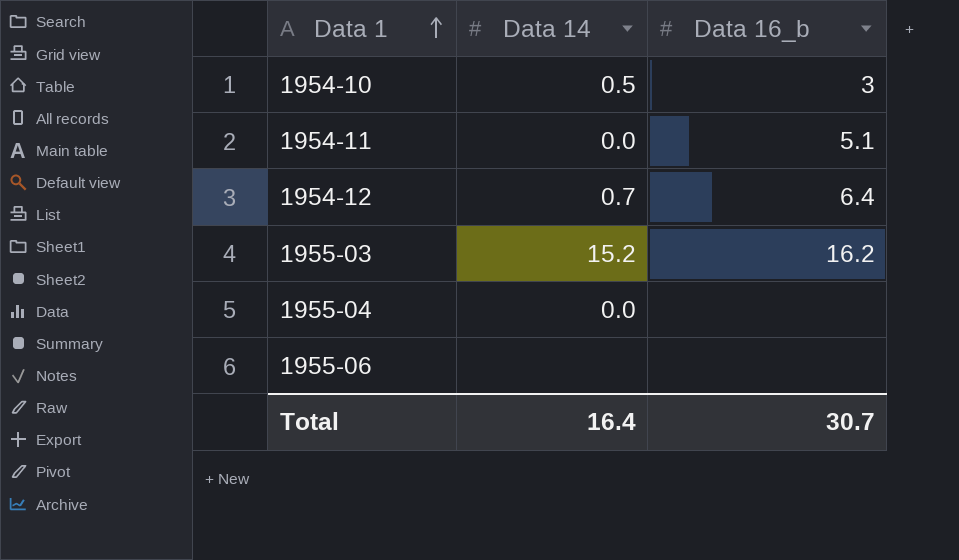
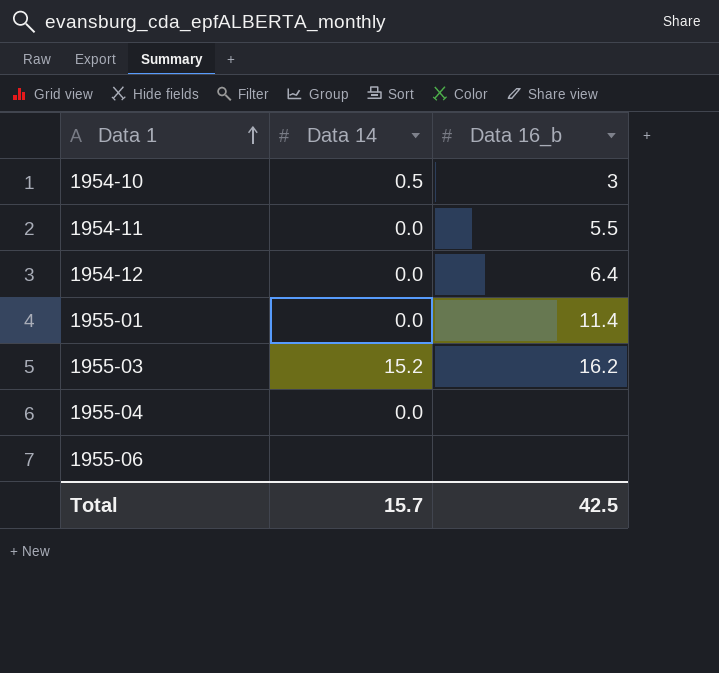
1954-11 | Data 16_b: 5.1 -> 5.5
1954-12 | Data 14: 0.7 -> 0.0
row 1955-01: none -> 0.0 | 11.4
Total | Data 14: 16.4 -> 15.7
Total | Data 16_b: 30.7 -> 42.5

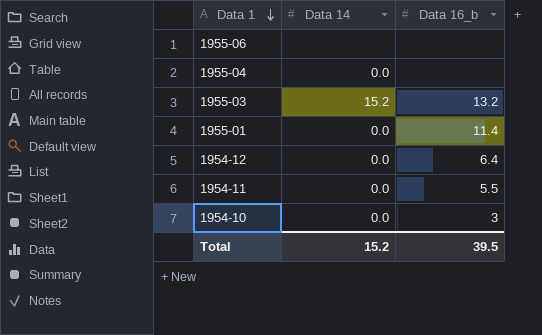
row order: Data 1 ascending -> Data 1 descending
1955-03 | Data 16_b: 16.2 -> 13.2
1954-10 | Data 14: 0.5 -> 0.0
Total | Data 14: 15.7 -> 15.2
Total | Data 16_b: 42.5 -> 39.5

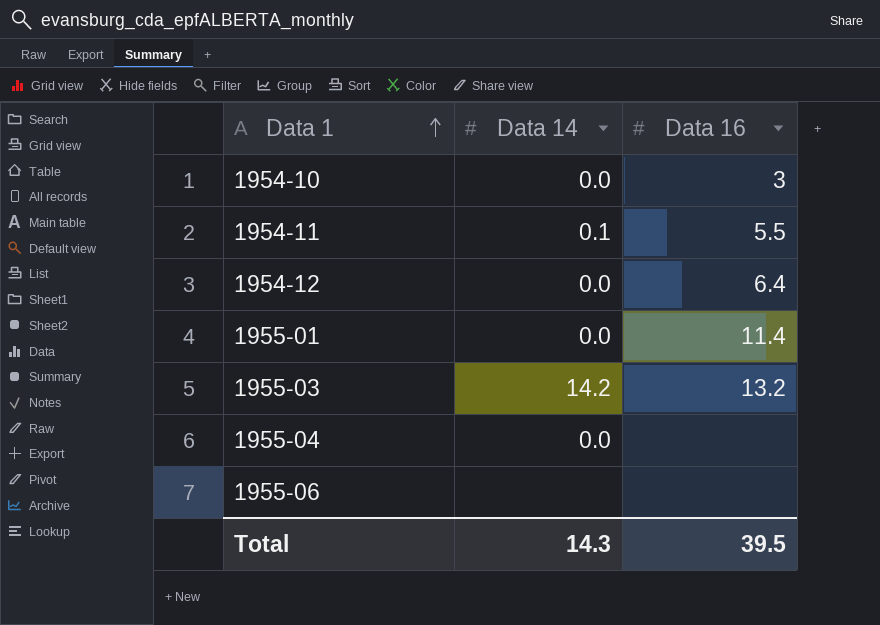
row order: Data 1 descending -> Data 1 ascending
column name: Data 16_b -> Data 16
1954-11 | Data 14: 0.0 -> 0.1
1955-03 | Data 14: 15.2 -> 14.2
Total | Data 14: 15.2 -> 14.3

